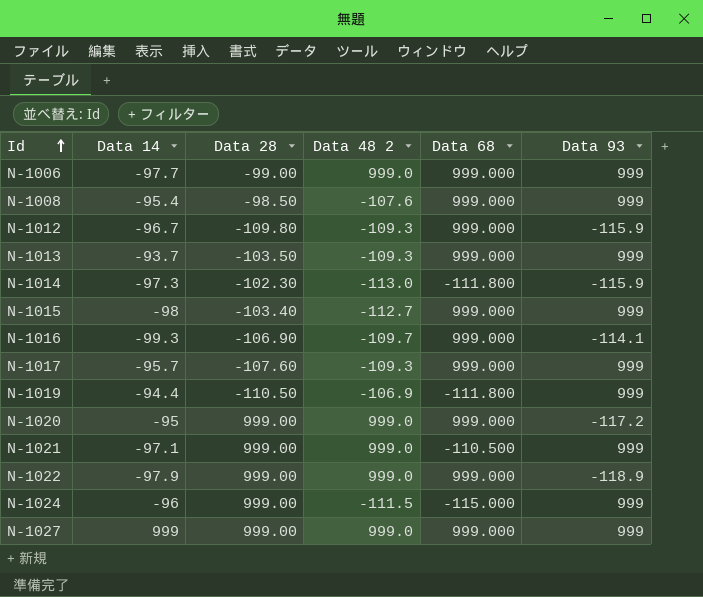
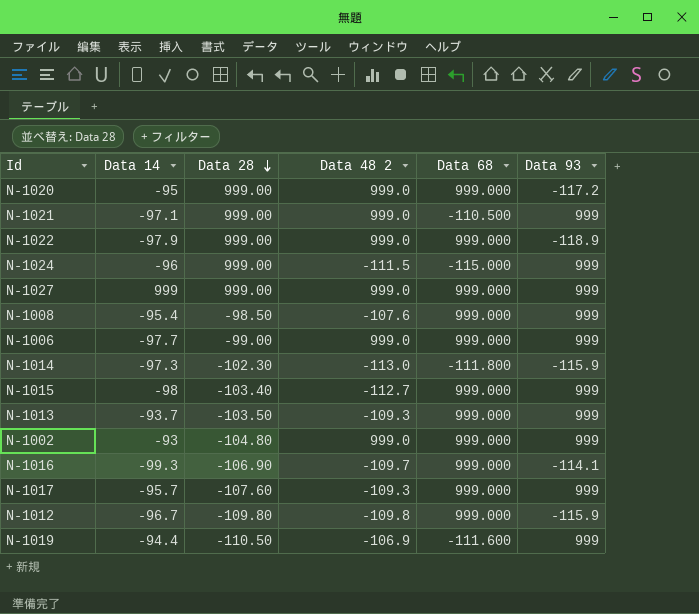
row order: Id ascending -> Data 28 descending
row N-1002: none -> -93 | -104.80 | 999.0 | 999.000 | 999
N-1012 | Data 48 2: -109.3 -> -109.8
N-1019 | Data 68: -111.800 -> -111.600

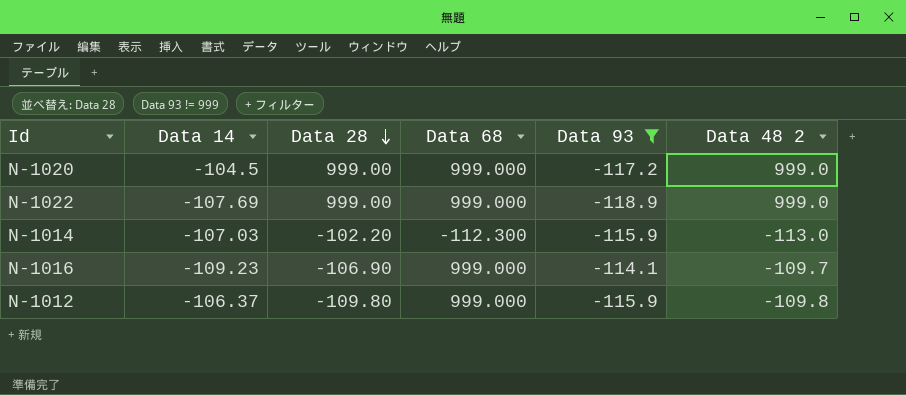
filter: none -> Data 93 != 999
column Data 48 2 | position: 4 -> 6
N-1020 | Data 14: -95 -> -104.5
N-1022 | Data 14: -97.9 -> -107.69
N-1014 | Data 14: -97.3 -> -107.03
N-1014 | Data 28: -102.30 -> -102.20
N-1014 | Data 68: -111.800 -> -112.300
N-1016 | Data 14: -99.3 -> -109.23
N-1012 | Data 14: -96.7 -> -106.37

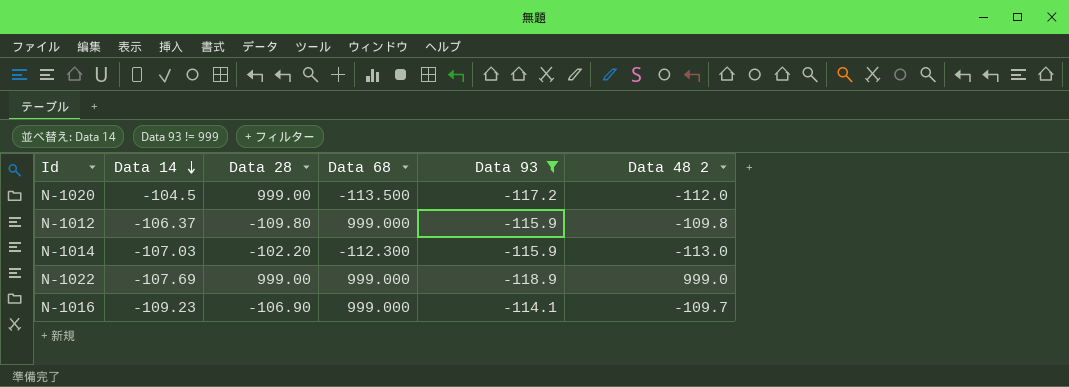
row order: Data 28 descending -> Data 14 descending
N-1020 | Data 68: 999.000 -> -113.500
N-1020 | Data 48 2: 999.0 -> -112.0

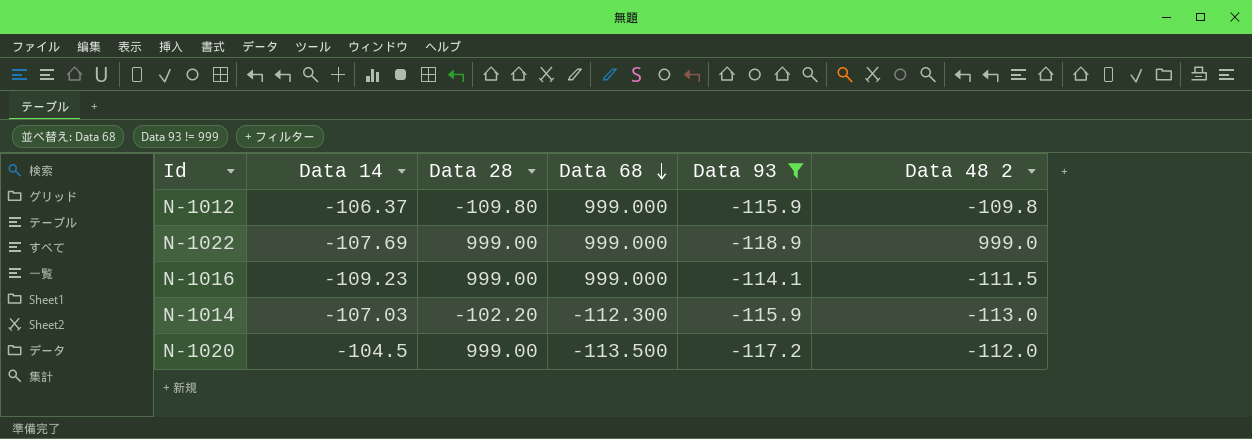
row order: Data 14 descending -> Data 68 descending
N-1016 | Data 28: -106.90 -> 999.00
N-1016 | Data 48 2: -109.7 -> -111.5

